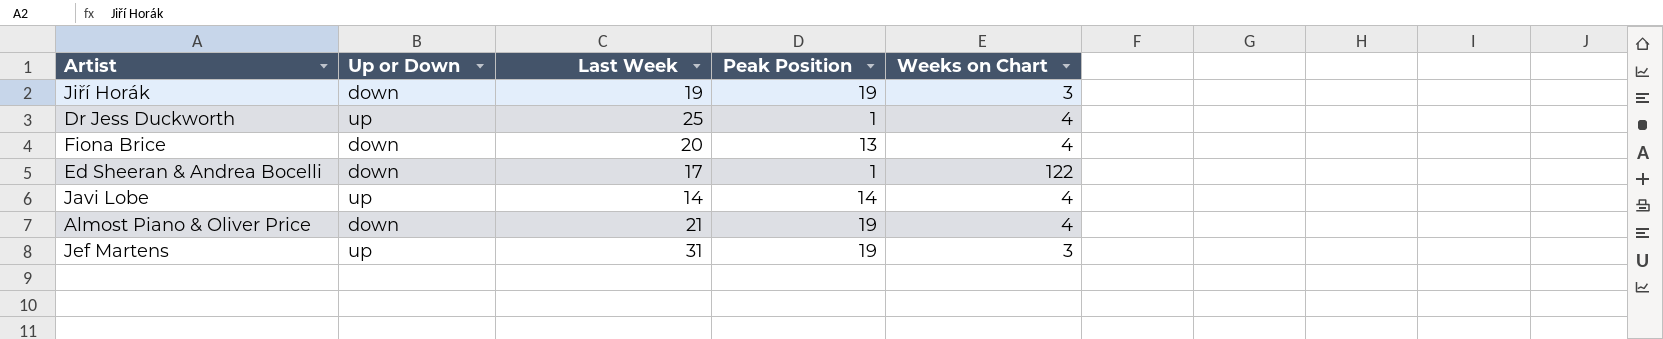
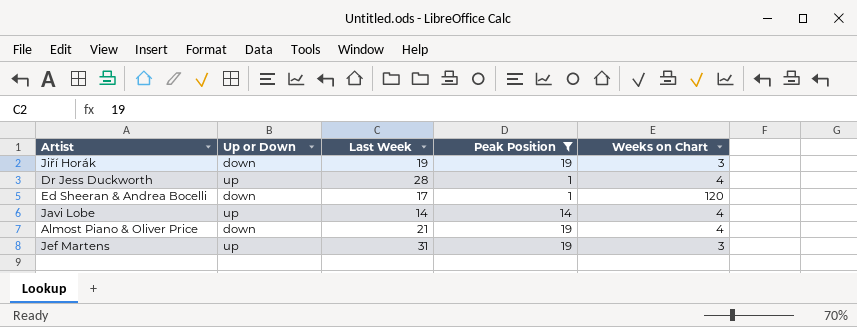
filter: none -> Peak Position != 13
Dr Jess Duckworth | Last Week: 25 -> 28
Ed Sheeran & Andrea Bocelli | Weeks on Chart: 122 -> 120

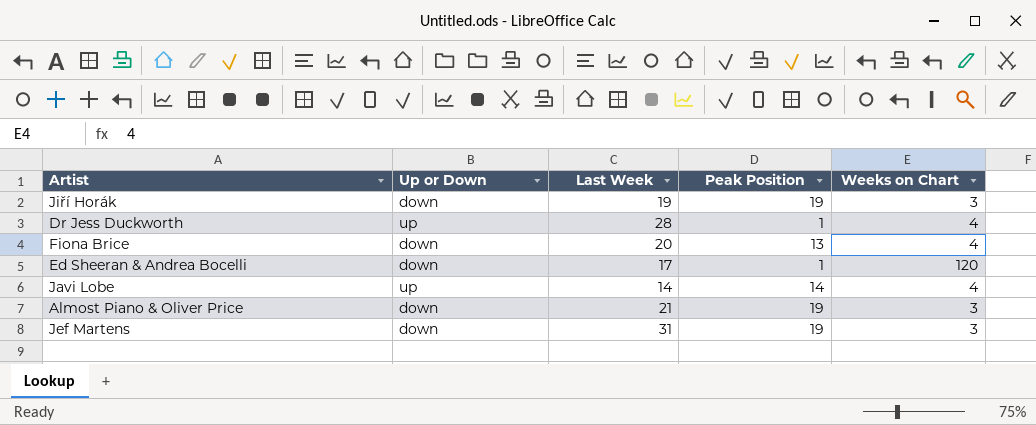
filter: Peak Position != 13 -> none
Almost Piano & Oliver Price | Weeks on Chart: 4 -> 3
Jef Martens | Up or Down: up -> down

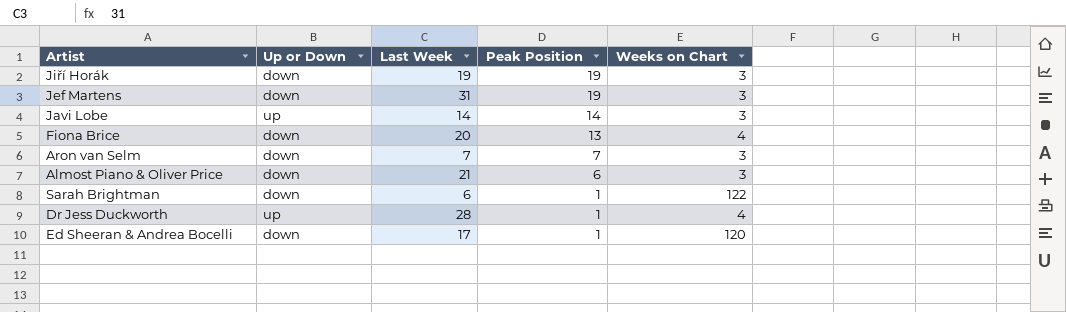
row order: none -> Peak Position descending
Javi Lobe | Weeks on Chart: 4 -> 3
row Aron van Selm: none -> down | 7 | 7 | 3
Almost Piano & Oliver Price | Peak Position: 19 -> 6
row Sarah Brightman: none -> down | 6 | 1 | 122

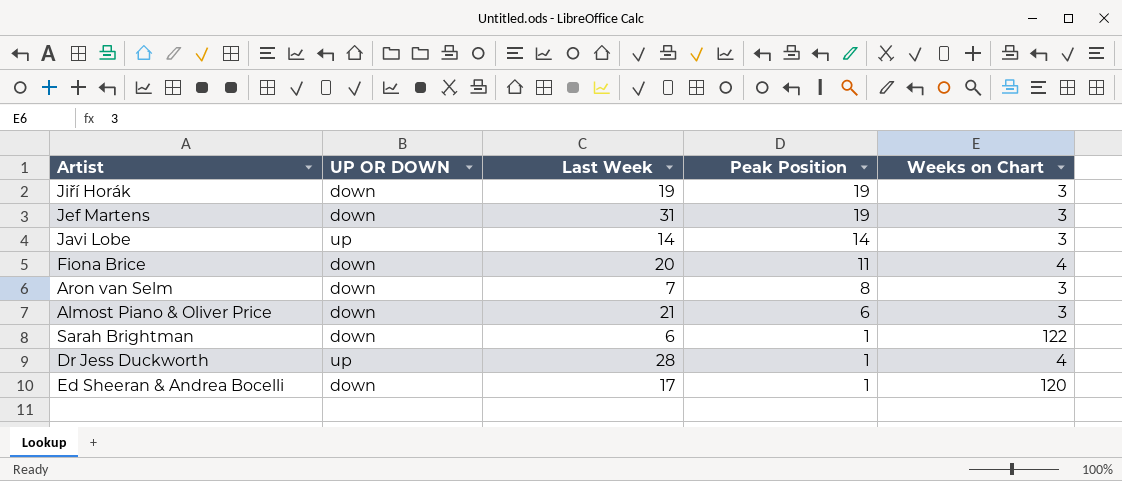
column name: Up or Down -> UP OR DOWN
Fiona Brice | Peak Position: 13 -> 11
Aron van Selm | Peak Position: 7 -> 8

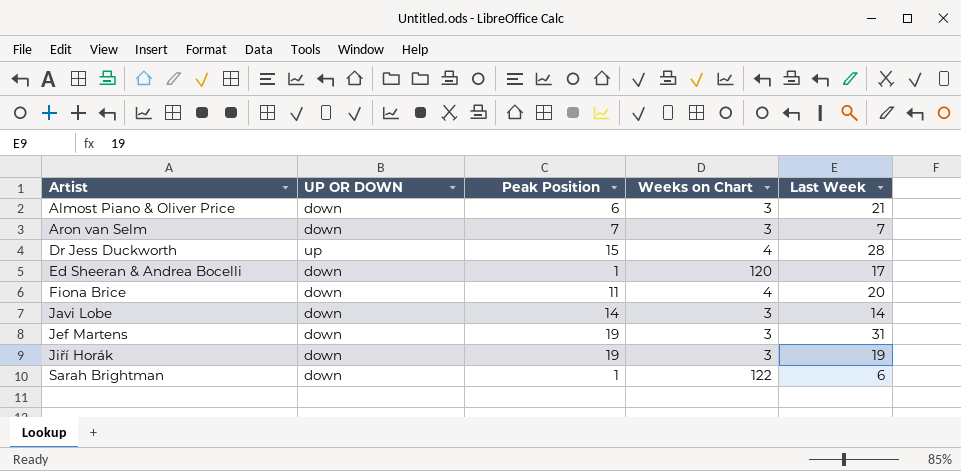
row order: Peak Position descending -> Artist ascending
column Last Week | position: 3 -> 5
Aron van Selm | Peak Position: 8 -> 7
Dr Jess Duckworth | Peak Position: 1 -> 15
Javi Lobe | UP OR DOWN: up -> down

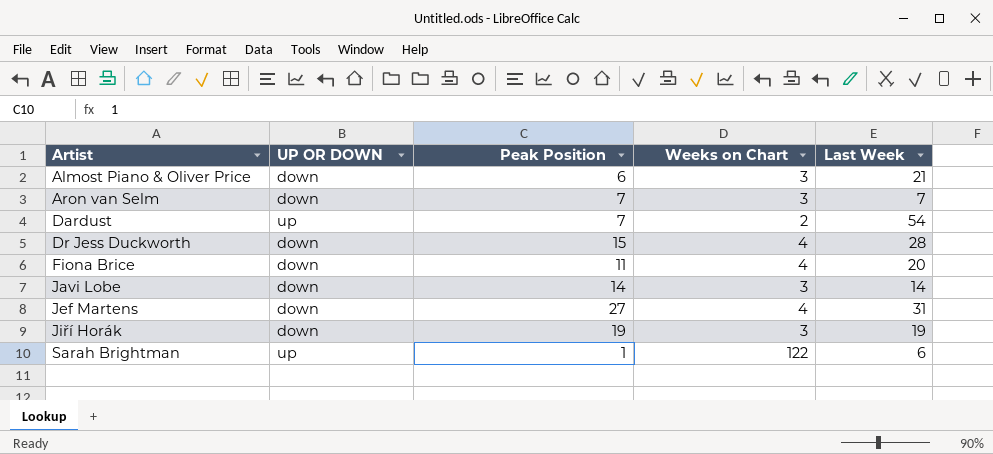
row Ed Sheeran & Andrea Bocelli: down | 1 | 120 | 17 -> none
row Dardust: none -> up | 7 | 2 | 54
Dr Jess Duckworth | UP OR DOWN: up -> down
Jef Martens | Peak Position: 19 -> 27
Jef Martens | Weeks on Chart: 3 -> 4
Sarah Brightman | UP OR DOWN: down -> up

